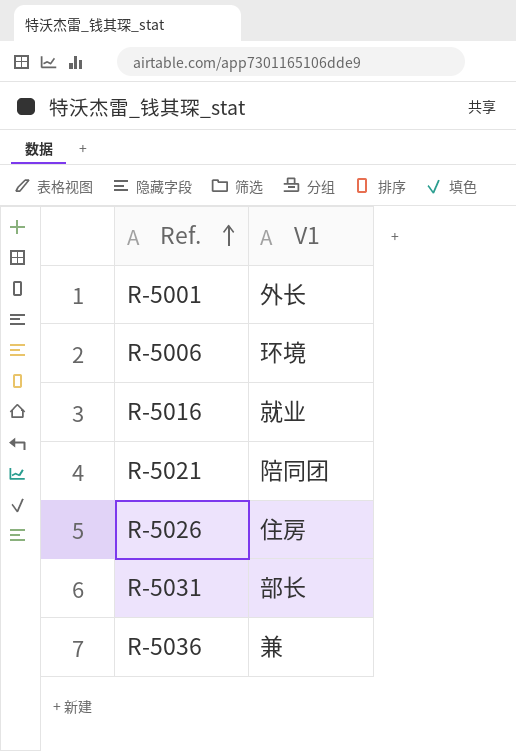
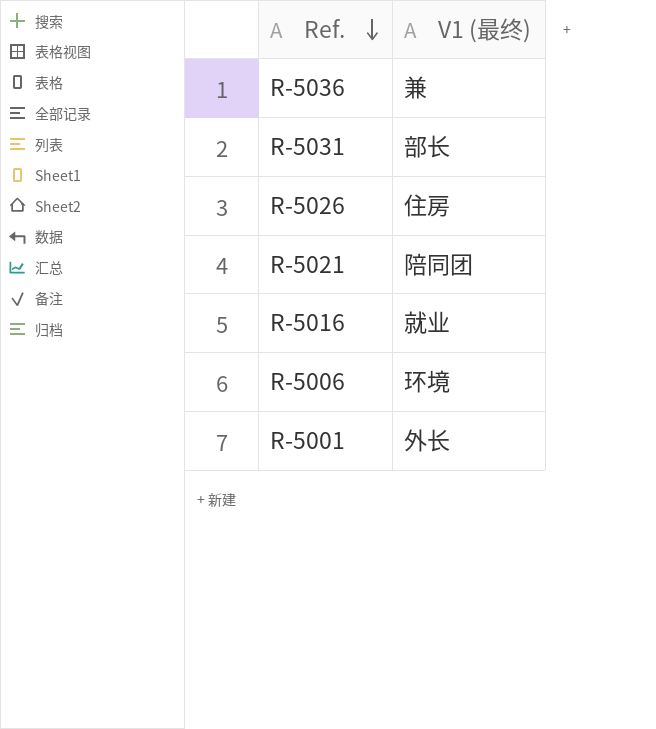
row order: Ref. ascending -> Ref. descending
column name: V1 -> V1 (最终)

